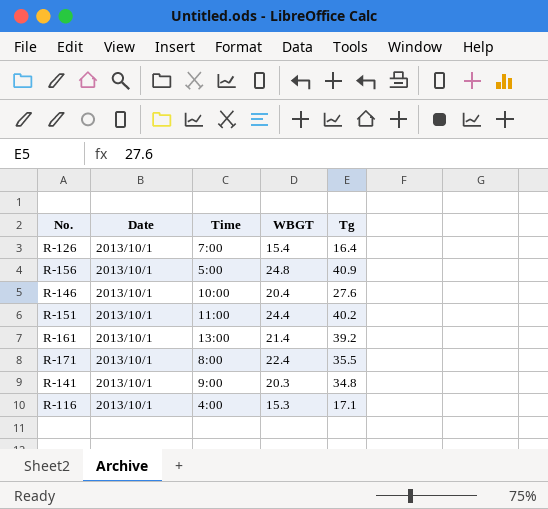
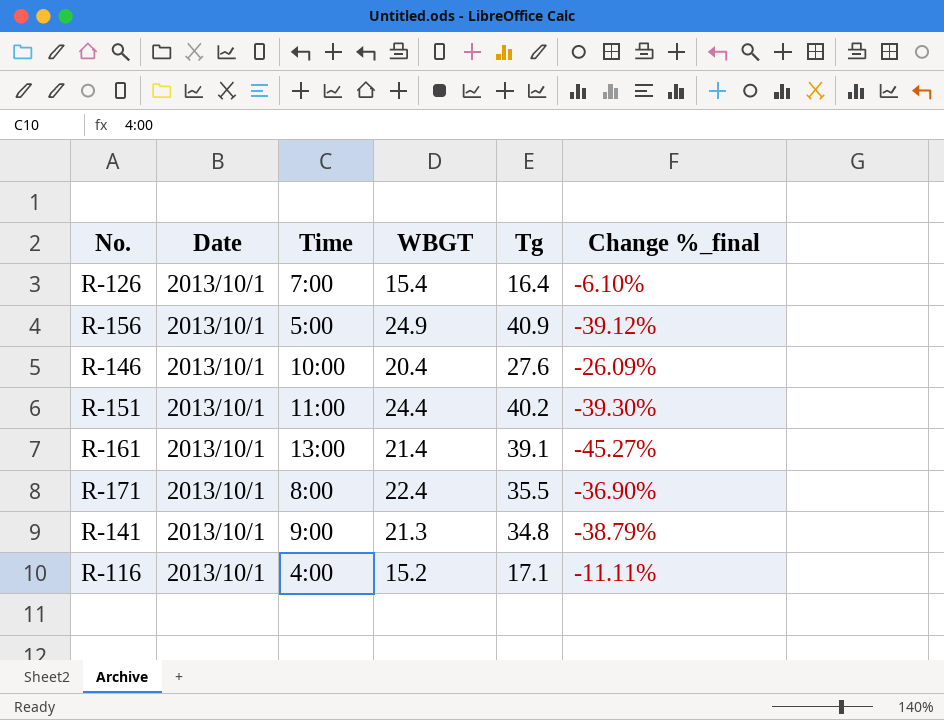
column Change %_final | formula: none -> ([WBGT] - [Tg]) / [Tg]
R-156 | WBGT: 24.8 -> 24.9
R-161 | Tg: 39.2 -> 39.1
R-141 | WBGT: 20.3 -> 21.3
R-116 | WBGT: 15.3 -> 15.2

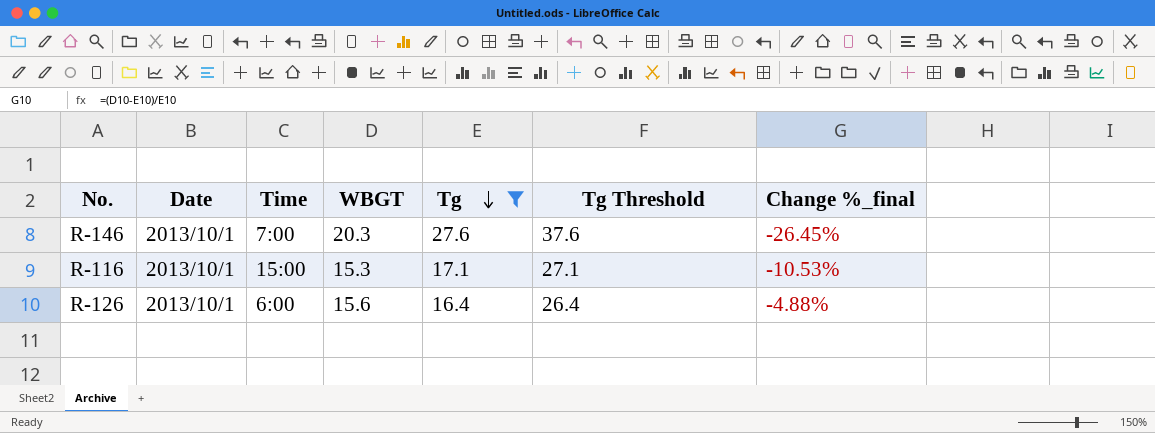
filter: none -> Tg <= 27.6
row order: none -> Tg descending
column Tg Threshold | formula: none -> [Tg] + 10
R-146 | Time: 10:00 -> 7:00
R-146 | WBGT: 20.4 -> 20.3
R-146 | Change %_final: -26.09% -> -26.45%
R-116 | Time: 4:00 -> 15:00
R-116 | WBGT: 15.2 -> 15.3
R-116 | Change %_final: -11.11% -> -10.53%
R-126 | Time: 7:00 -> 6:00
R-126 | WBGT: 15.4 -> 15.6
R-126 | Change %_final: -6.10% -> -4.88%

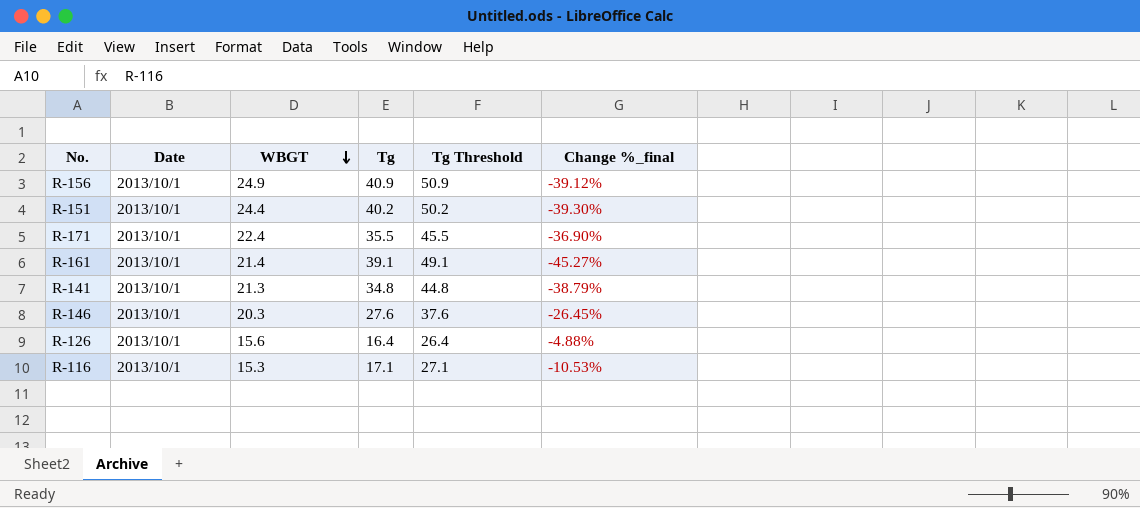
filter: Tg <= 27.6 -> none
row order: Tg descending -> WBGT descending
column Time | position: 3 -> none

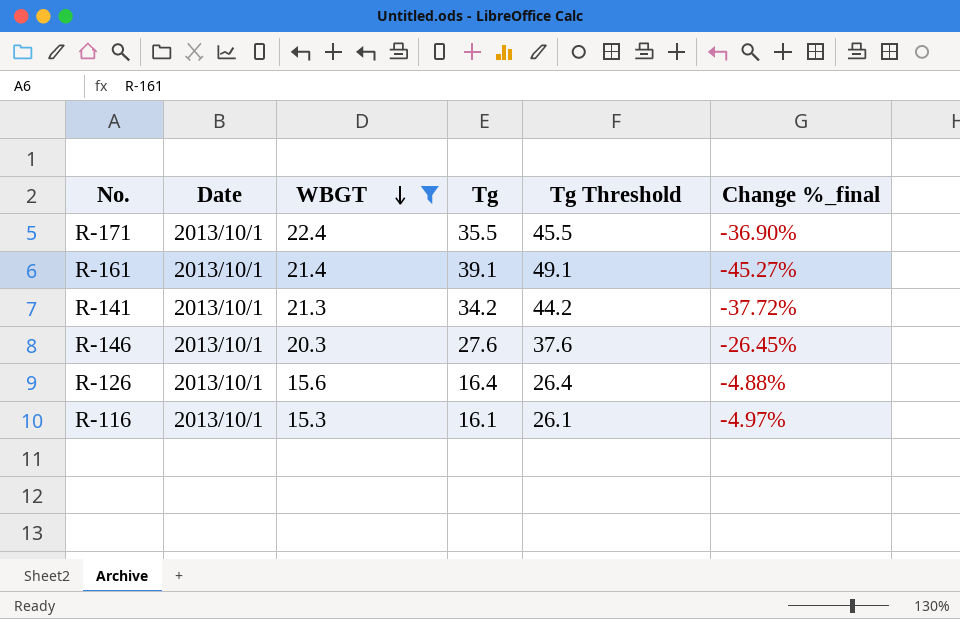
filter: none -> WBGT <= 22.4
R-141 | Tg: 34.8 -> 34.2
R-141 | Tg Threshold: 44.8 -> 44.2
R-141 | Change %_final: -38.79% -> -37.72%
R-116 | Tg: 17.1 -> 16.1
R-116 | Tg Threshold: 27.1 -> 26.1
R-116 | Change %_final: -10.53% -> -4.97%

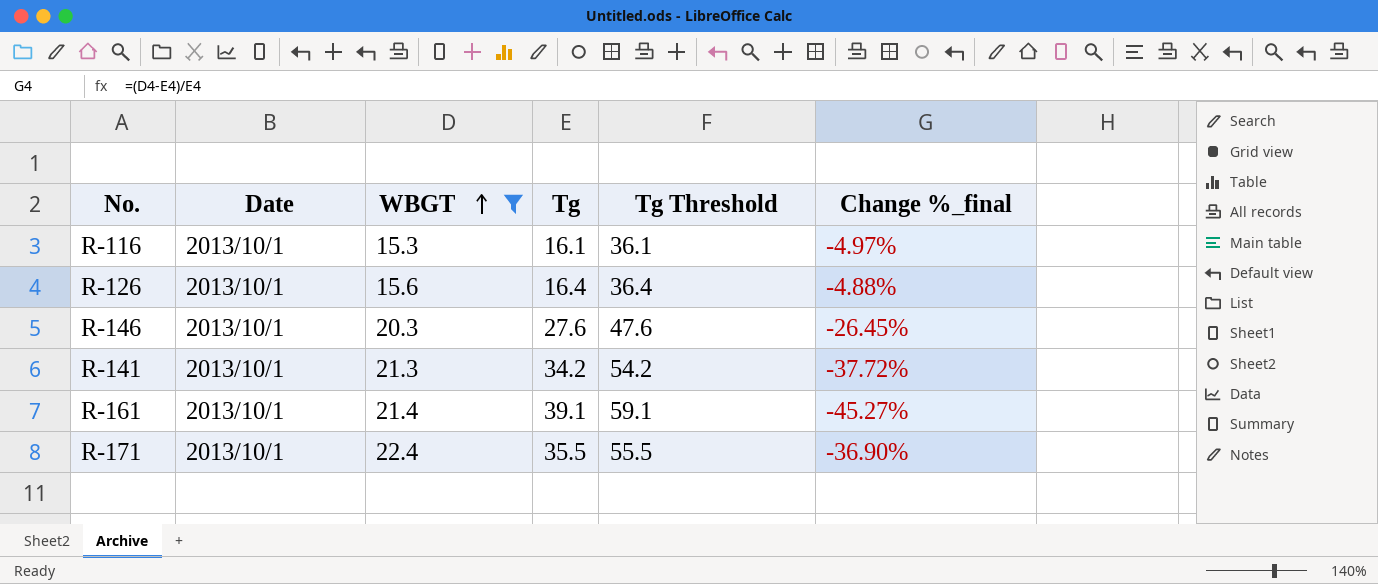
row order: WBGT descending -> WBGT ascending
column Tg Threshold | formula: [Tg] + 10 -> [Tg] + 20

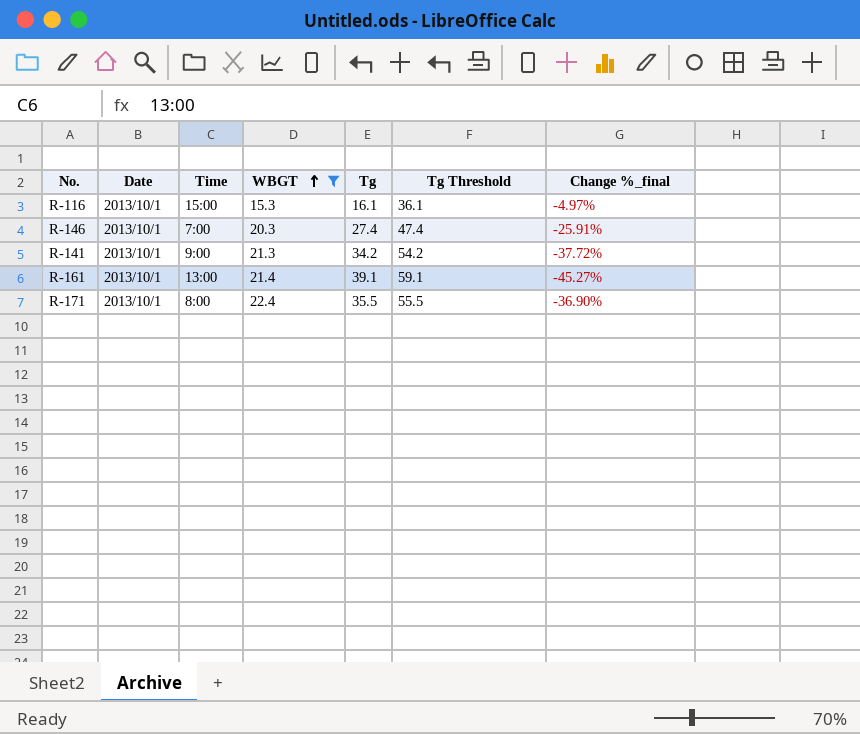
column Time | position: none -> 3
row R-126: 2013/10/1 | 15.6 | 16.4 | 36.4 | -4.88% -> none
R-146 | Tg: 27.6 -> 27.4
R-146 | Tg Threshold: 47.6 -> 47.4
R-146 | Change %_final: -26.45% -> -25.91%

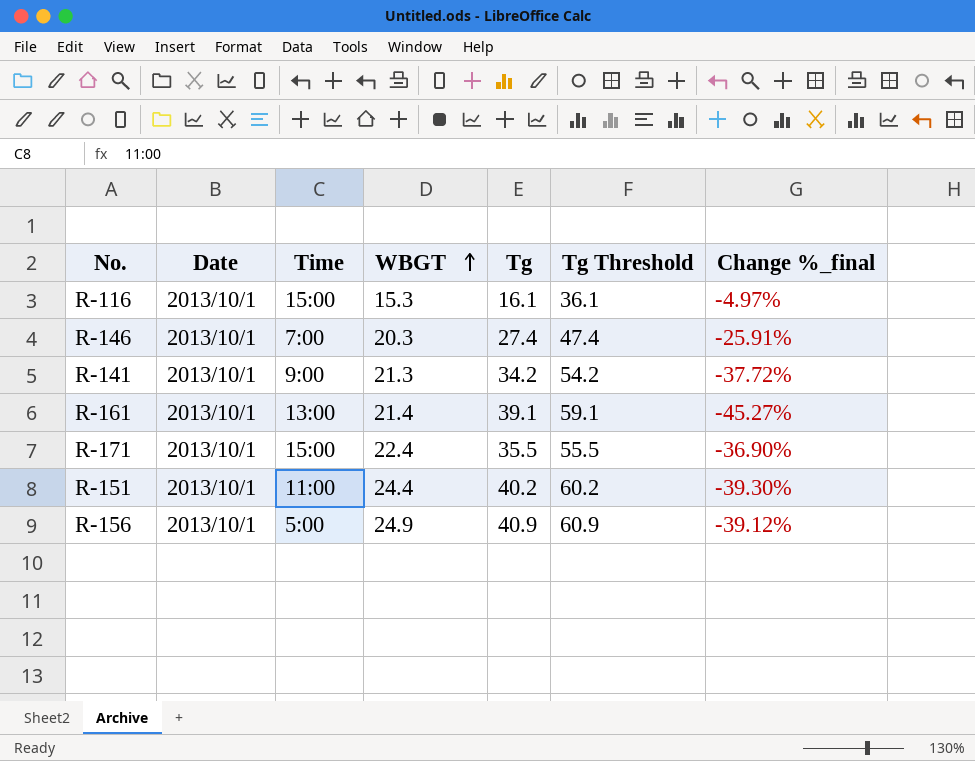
filter: WBGT <= 22.4 -> none
R-171 | Time: 8:00 -> 15:00

